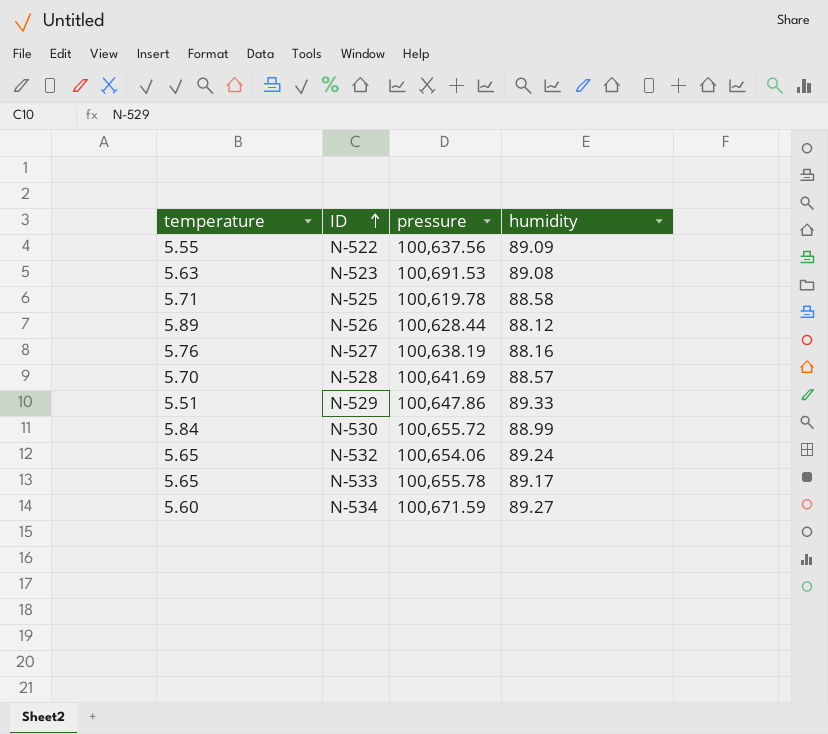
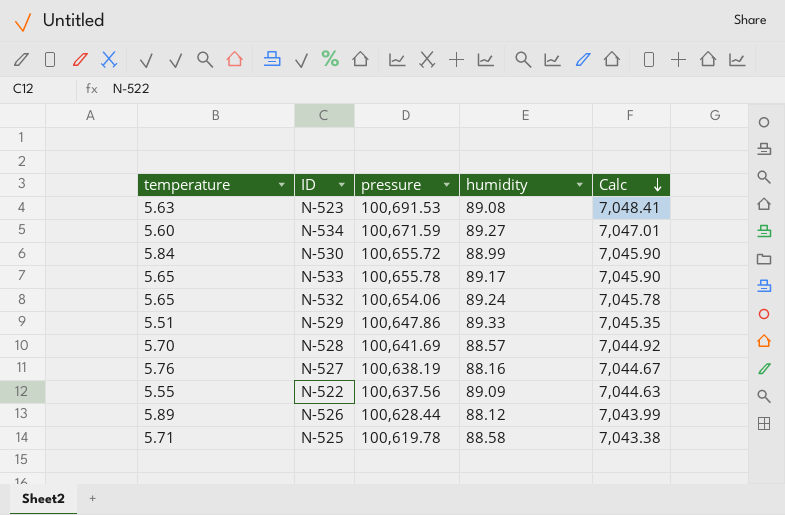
row order: ID ascending -> Calc descending
column Calc | formula: none -> [pressure] * 0.07

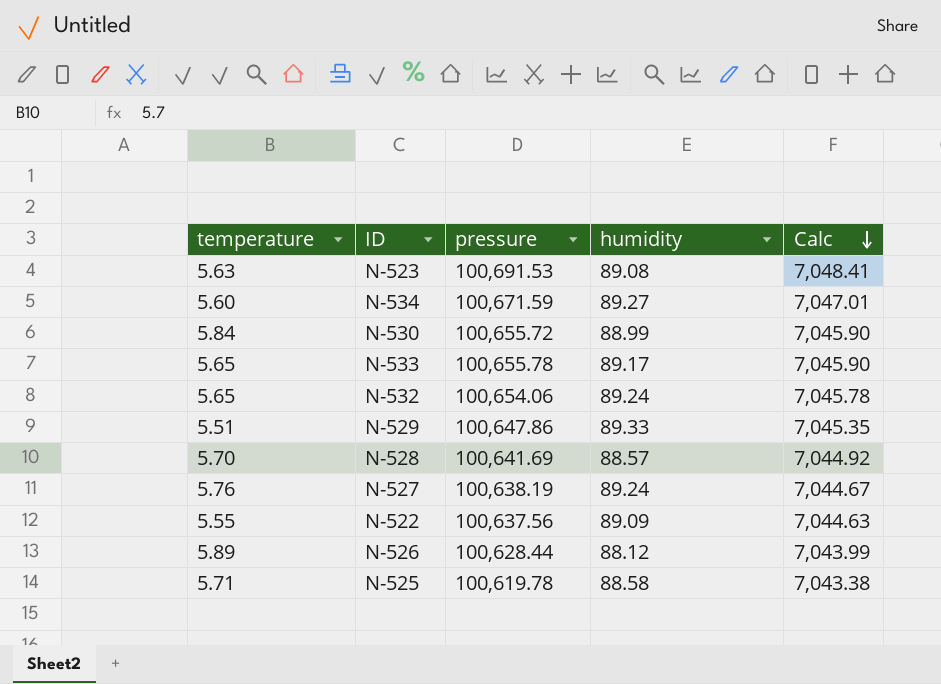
N-527 | humidity: 88.16 -> 89.24

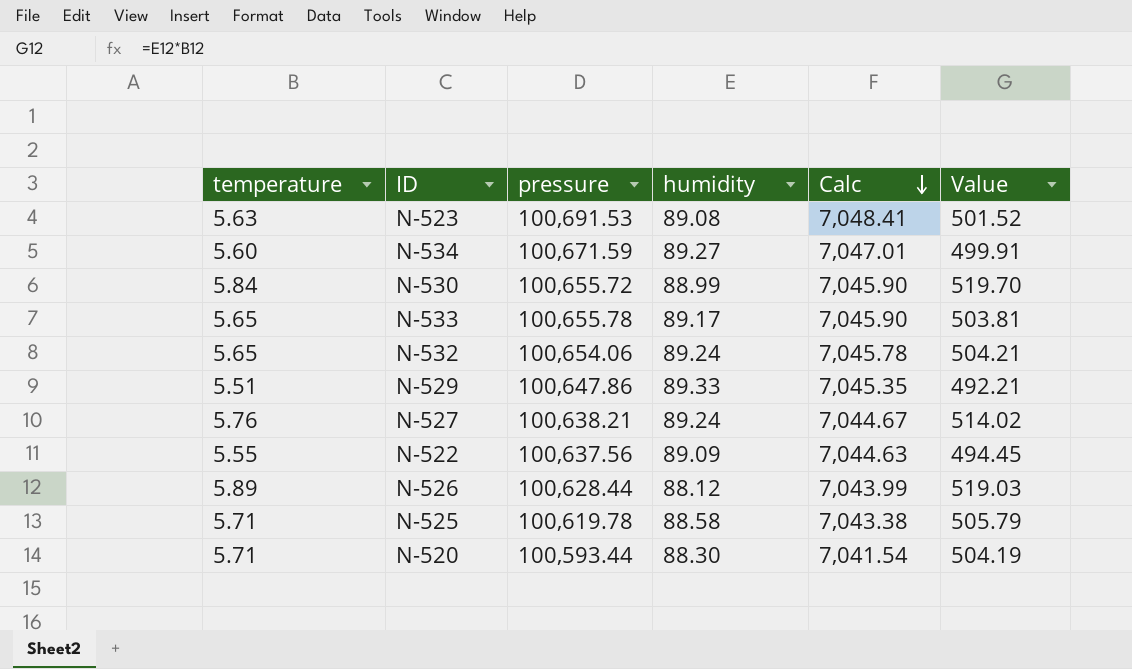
column Value | formula: none -> [temperature] * [humidity]
row N-528: 5.70 | 100,641.69 | 88.57 | 7,044.92 -> none
N-527 | pressure: 100,638.19 -> 100,638.21
row N-520: none -> 5.71 | 100,593.44 | 88.30 | 7,041.54 | 504.19

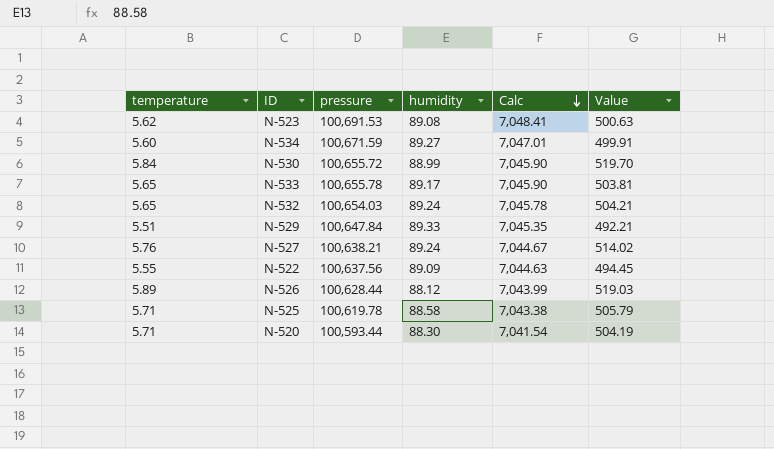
N-523 | temperature: 5.63 -> 5.62
N-523 | Value: 501.52 -> 500.63
N-532 | pressure: 100,654.06 -> 100,654.03
N-529 | pressure: 100,647.86 -> 100,647.84

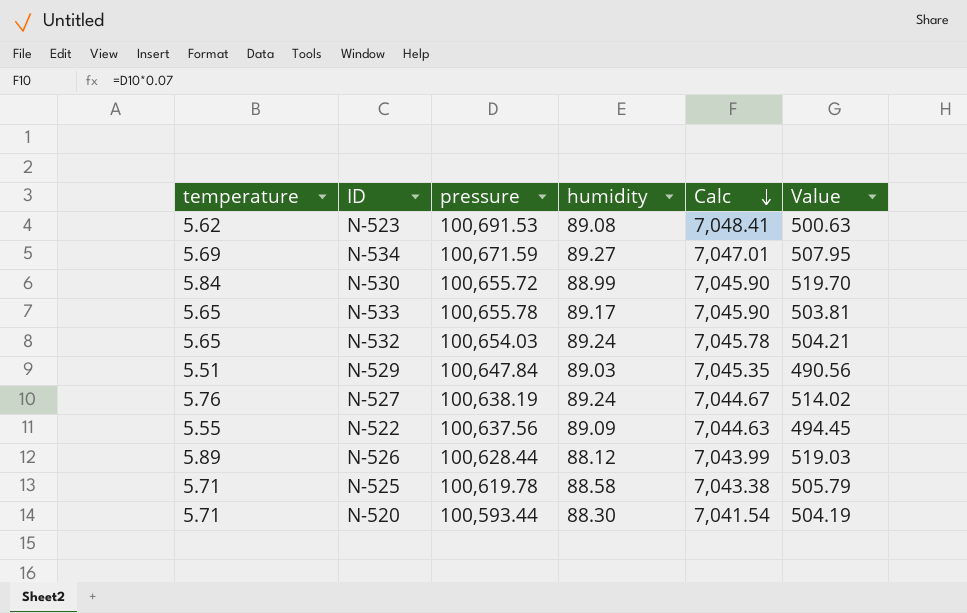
N-534 | temperature: 5.60 -> 5.69
N-534 | Value: 499.91 -> 507.95
N-529 | humidity: 89.33 -> 89.03
N-529 | Value: 492.21 -> 490.56
N-527 | pressure: 100,638.21 -> 100,638.19

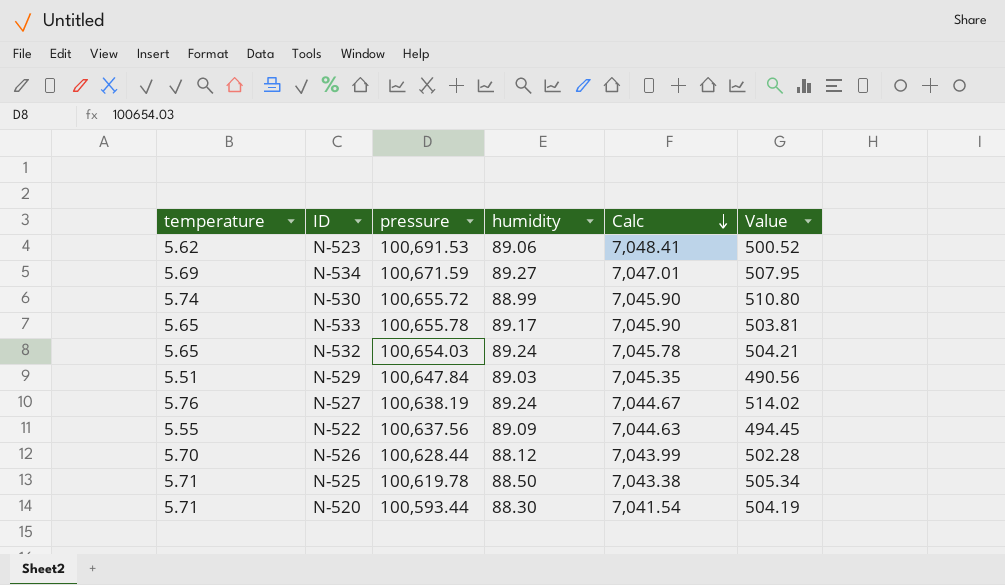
N-523 | humidity: 89.08 -> 89.06
N-523 | Value: 500.63 -> 500.52
N-530 | temperature: 5.84 -> 5.74
N-530 | Value: 519.70 -> 510.80
N-526 | temperature: 5.89 -> 5.70
N-526 | Value: 519.03 -> 502.28
N-525 | humidity: 88.58 -> 88.50
N-525 | Value: 505.79 -> 505.34

